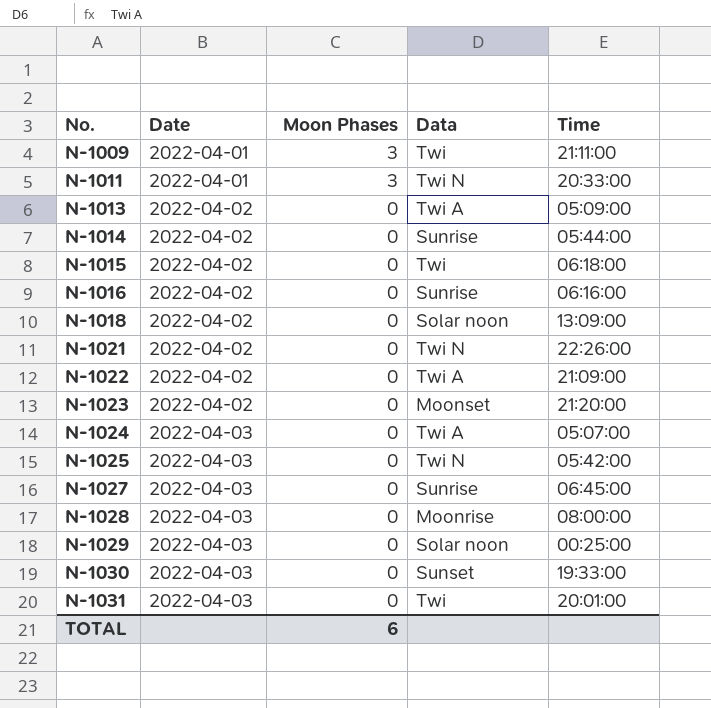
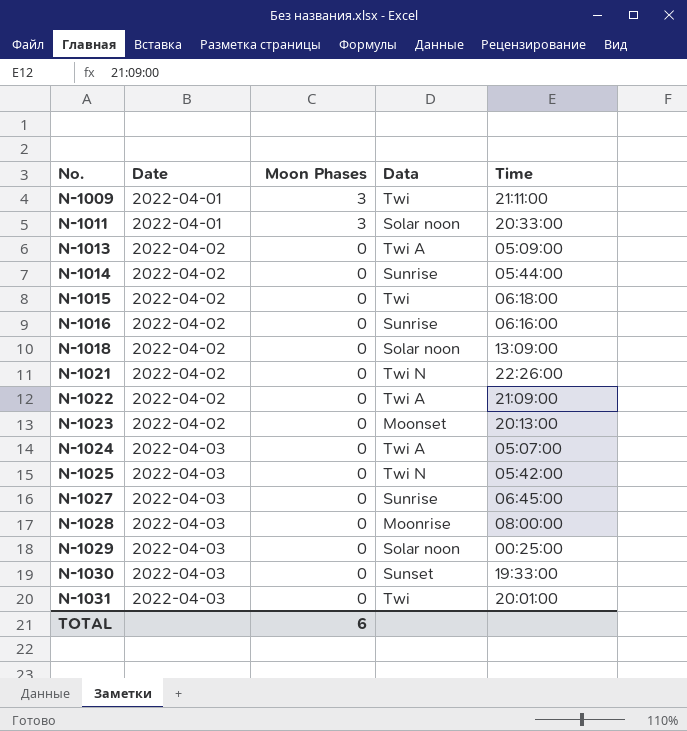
N-1011 | Data: Twi N -> Solar noon
N-1023 | Time: 21:20:00 -> 20:13:00

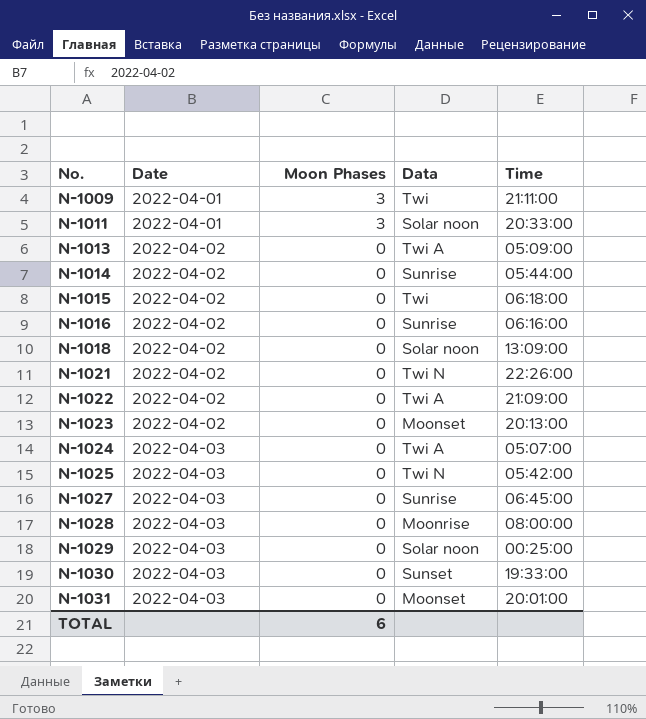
N-1031 | Data: Twi -> Moonset

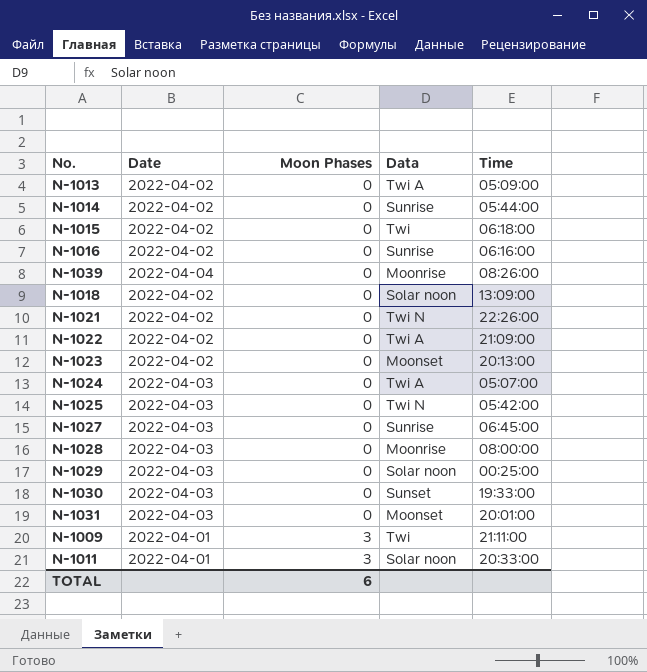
row order: No. ascending -> Moon Phases ascending
row N-1039: none -> 2022-04-04 | 0 | Moonrise | 08:26:00

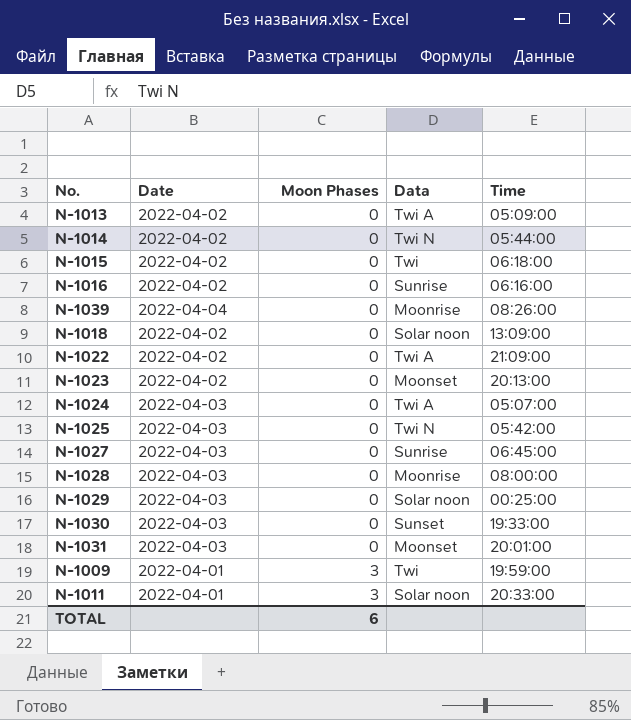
row N-1021: 2022-04-02 | 0 | Twi N | 22:26:00 -> none
N-1014 | Data: Sunrise -> Twi N
N-1009 | Time: 21:11:00 -> 19:59:00

